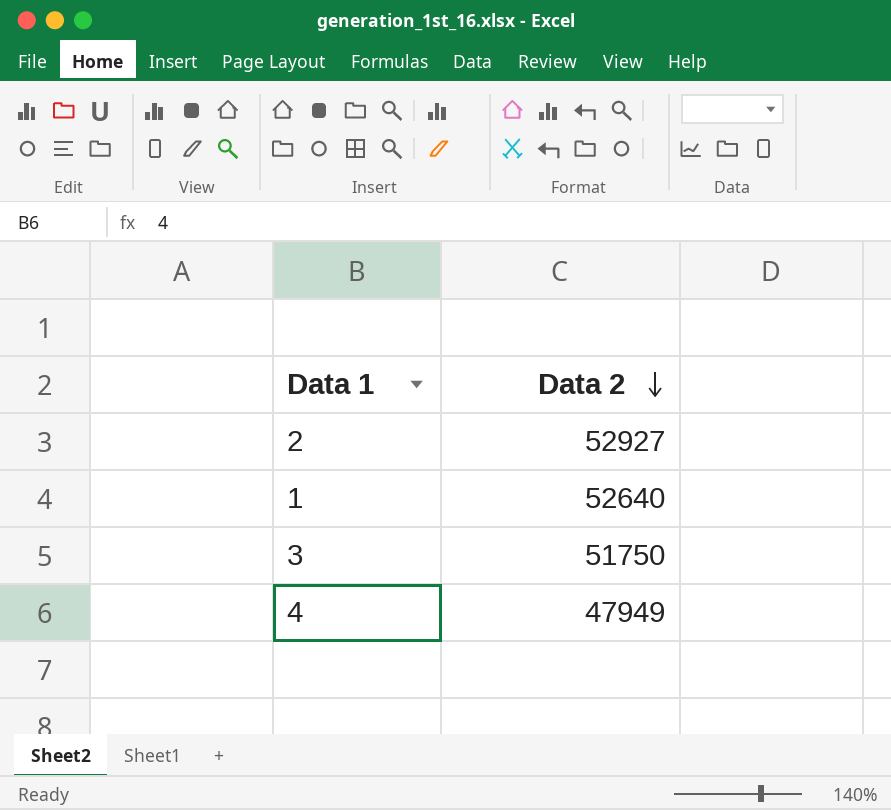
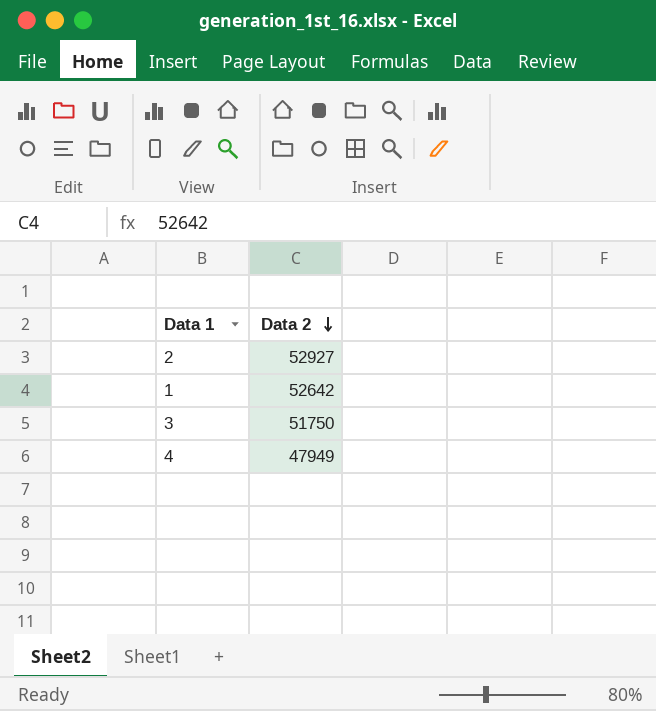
1 | Data 2: 52640 -> 52642

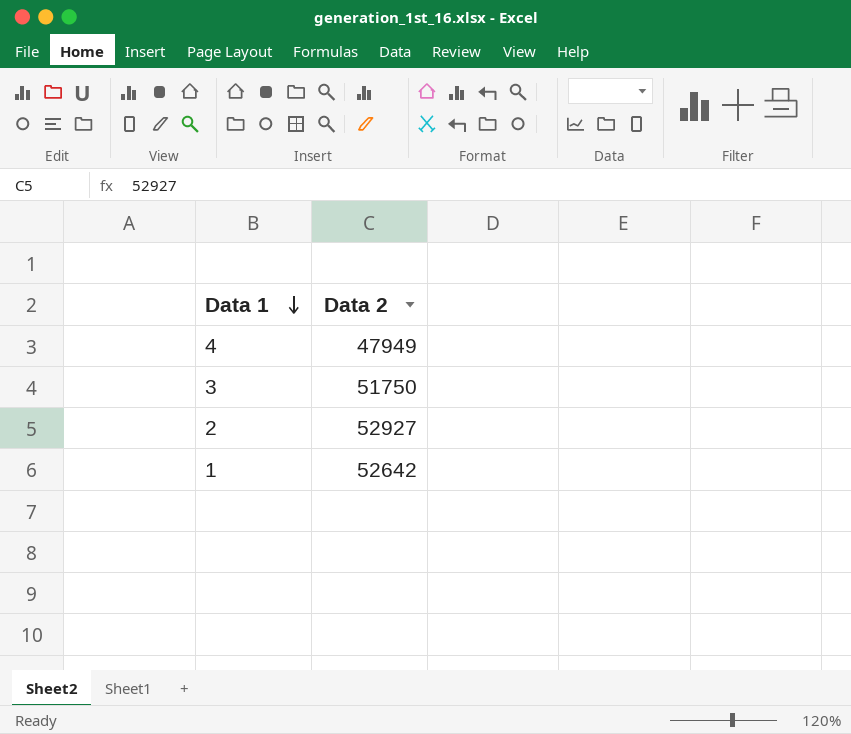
row order: Data 2 descending -> Data 1 descending

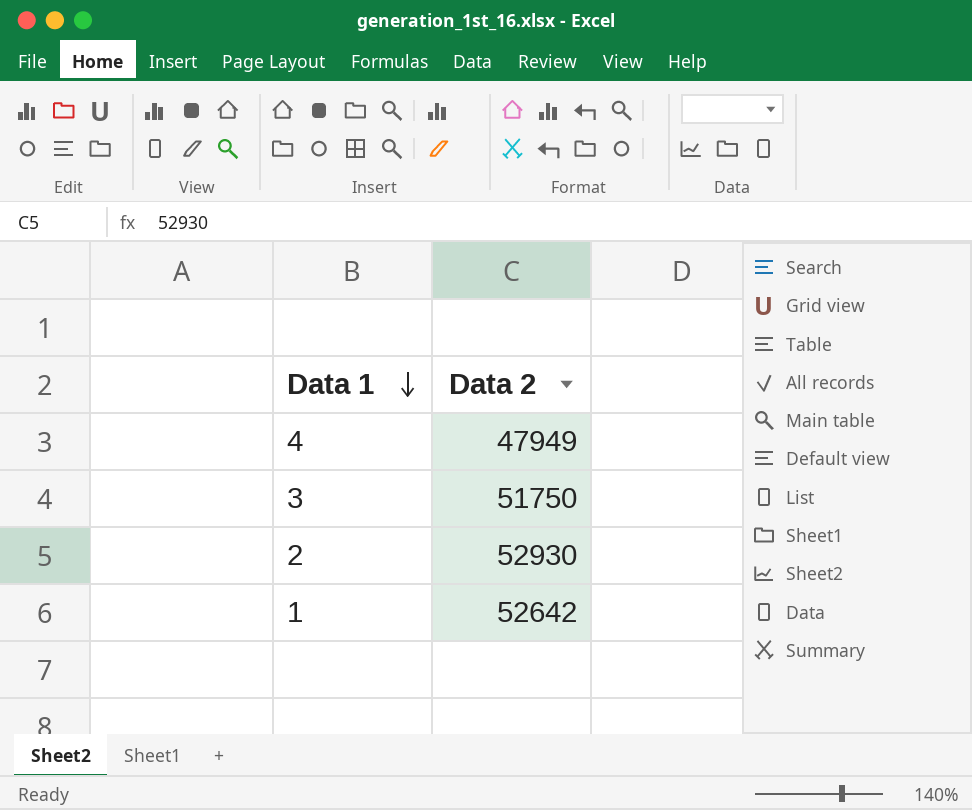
2 | Data 2: 52927 -> 52930

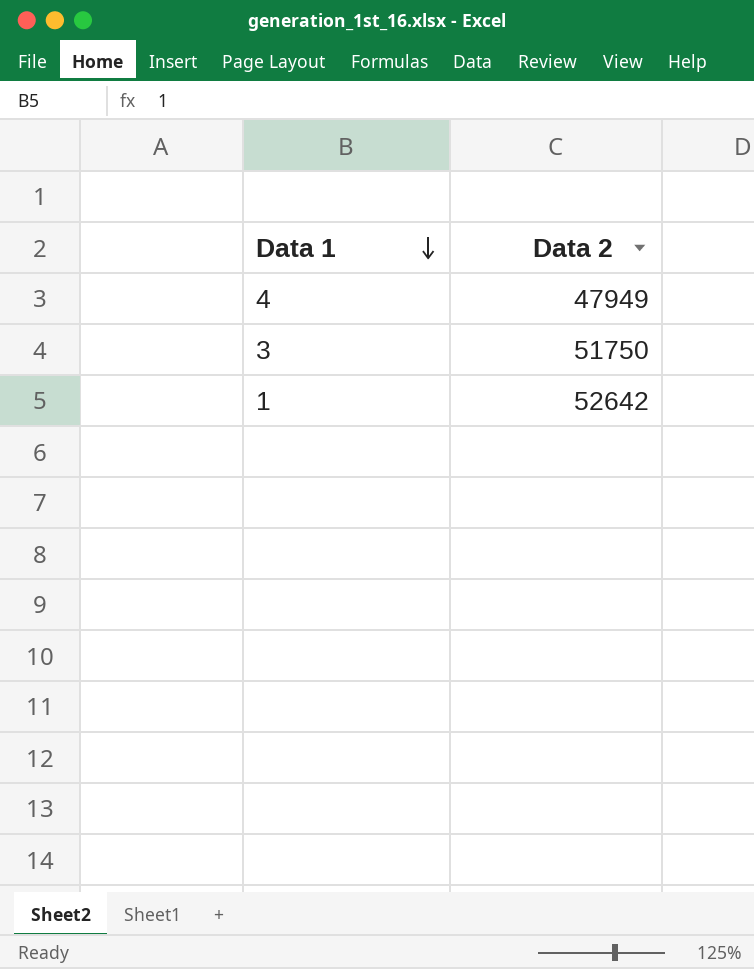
row 2: 52930 -> none

